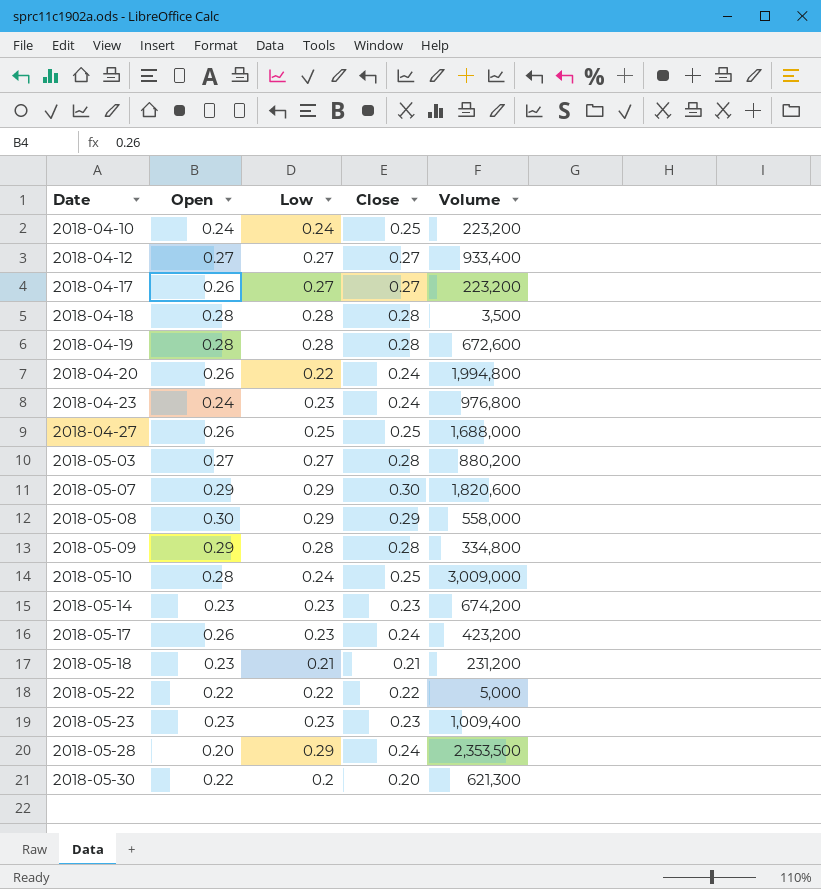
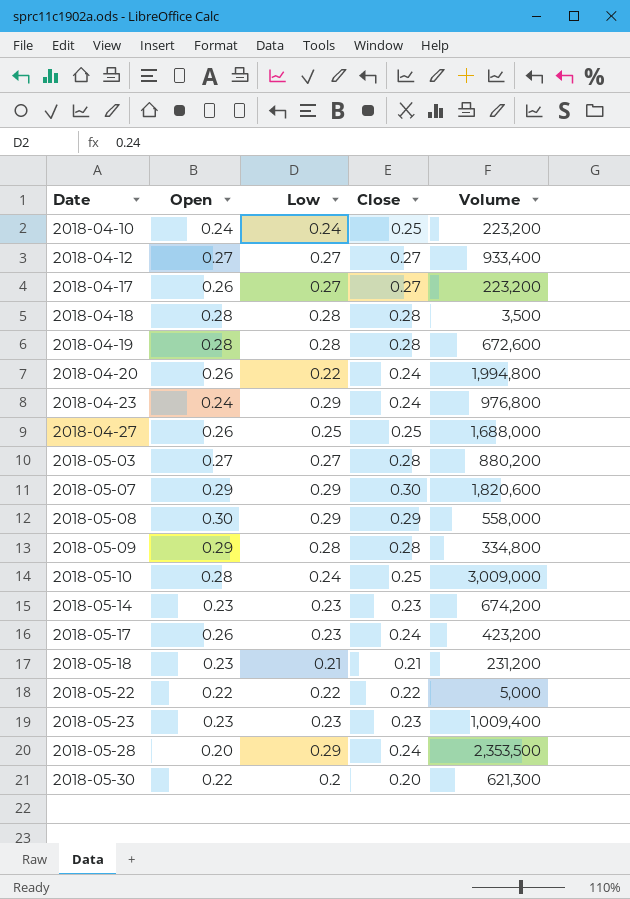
2018-04-23 | Low: 0.23 -> 0.29

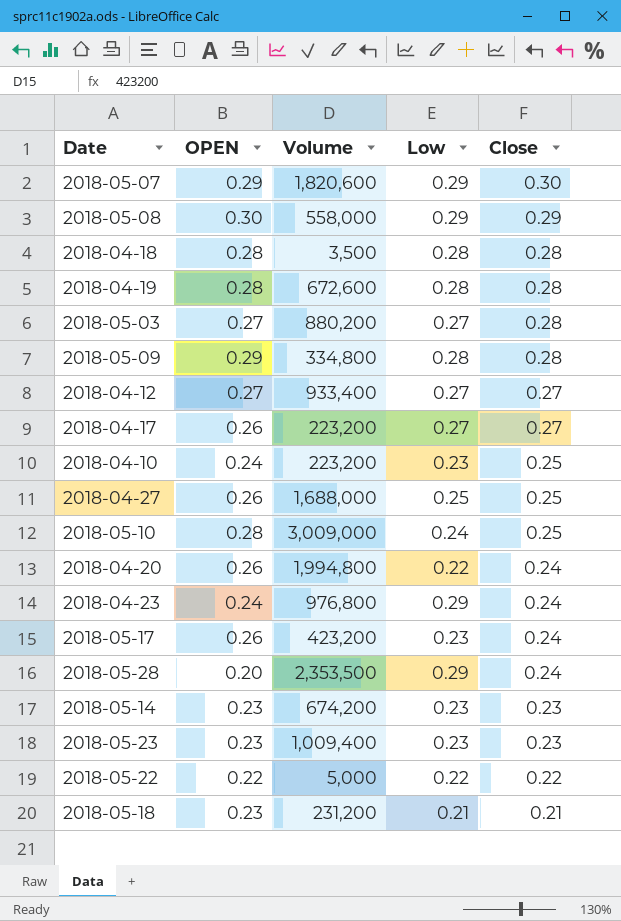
row order: Date ascending -> Close descending
column name: Open -> OPEN
column Volume | position: 5 -> 3
row 2018-05-30: 0.22 | 0.2 | 0.20 | 621,300 -> none
2018-04-10 | Low: 0.24 -> 0.23

